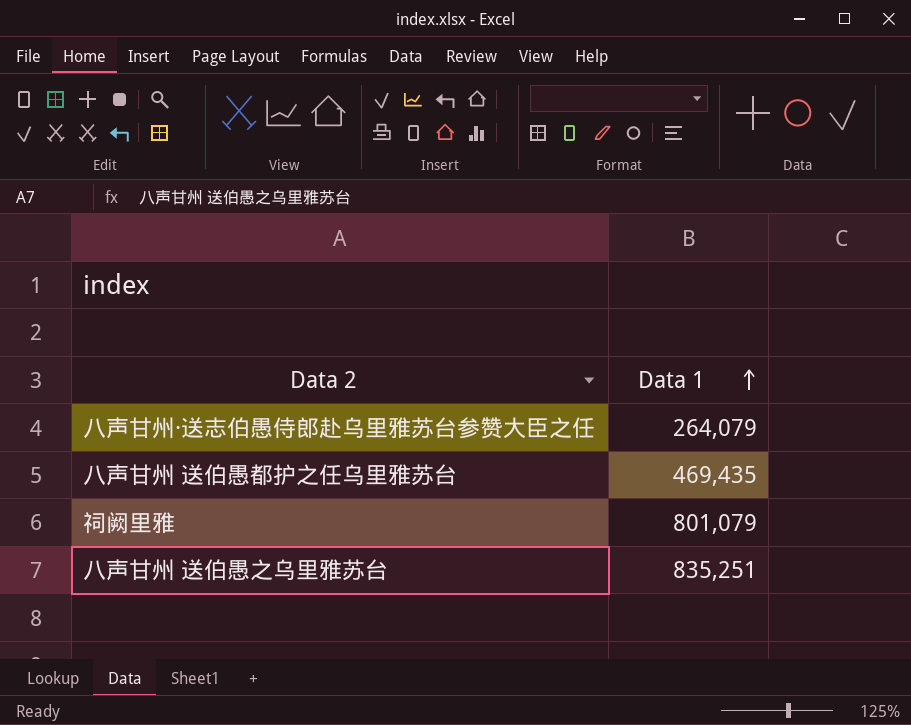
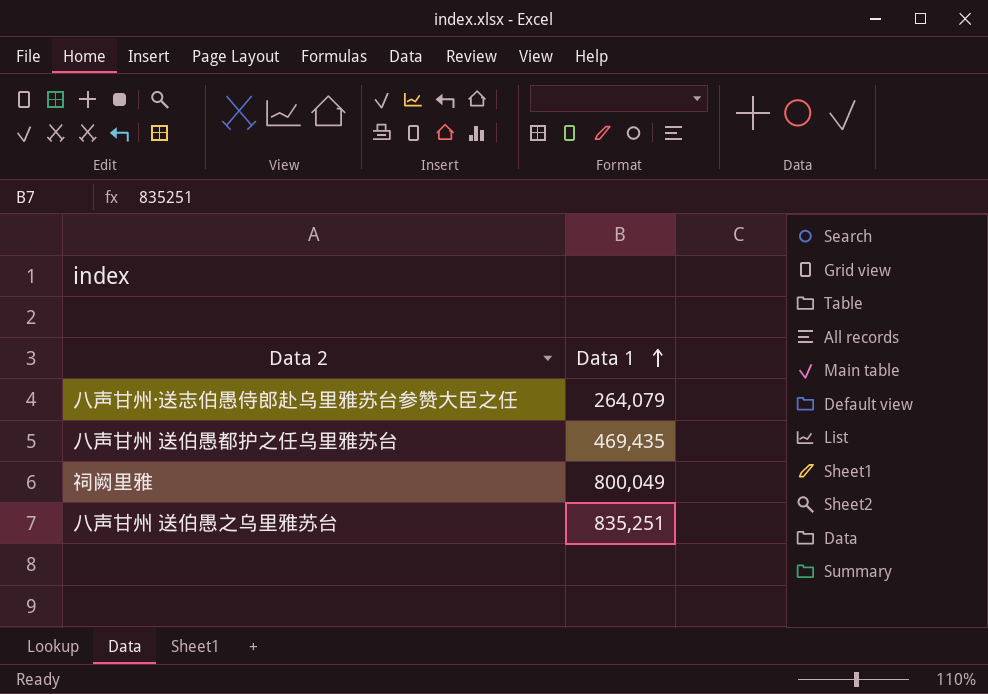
祠阙里雅 | Data 1: 801,079 -> 800,049

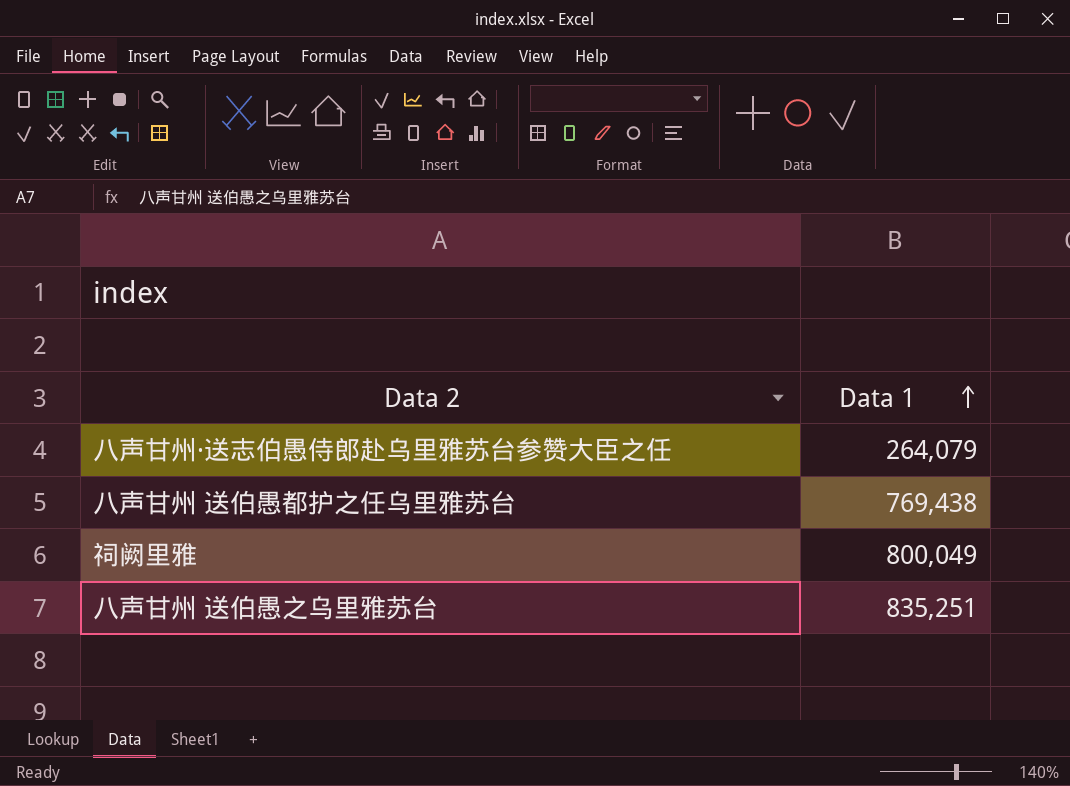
八声甘州 送伯愚都护之任乌里雅苏台 | Data 1: 469,435 -> 769,438

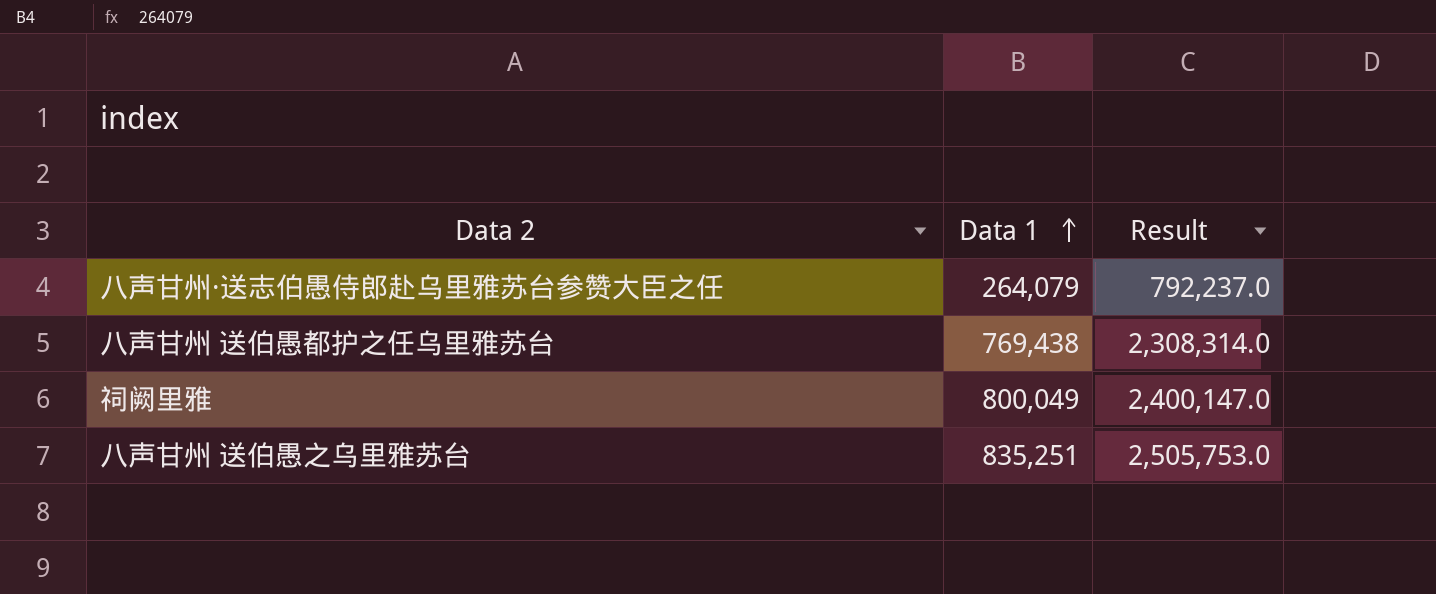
column Result | formula: none -> [Data 1] * 3

